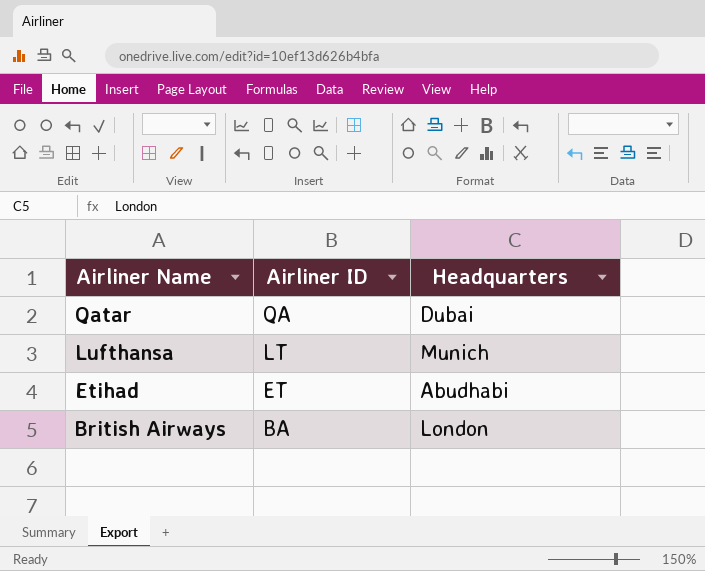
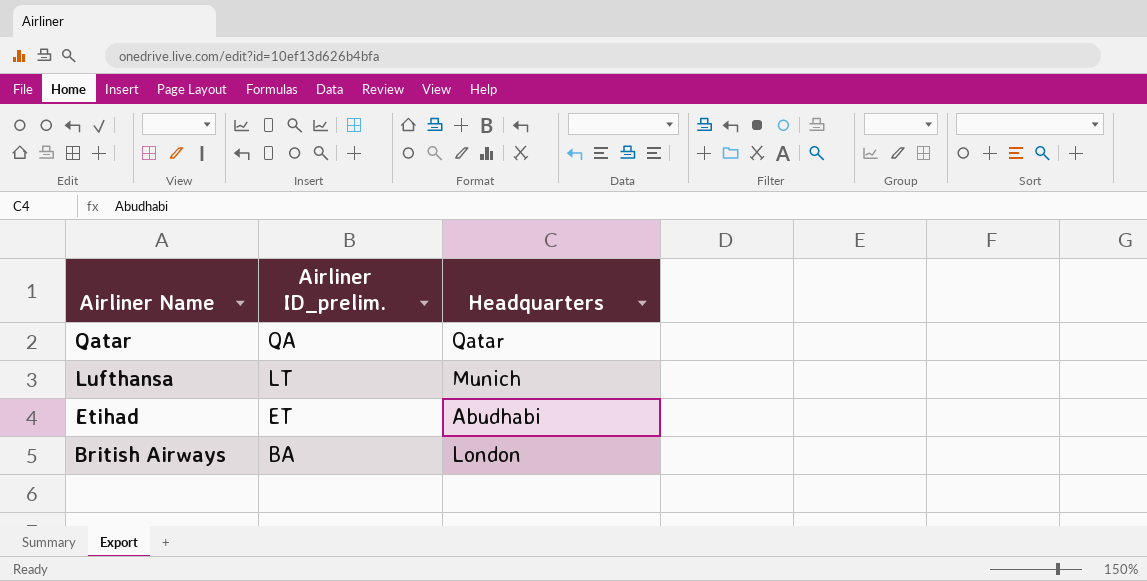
column name: Airliner ID -> Airliner ID_prelim.
Qatar | Headquarters: Dubai -> Qatar

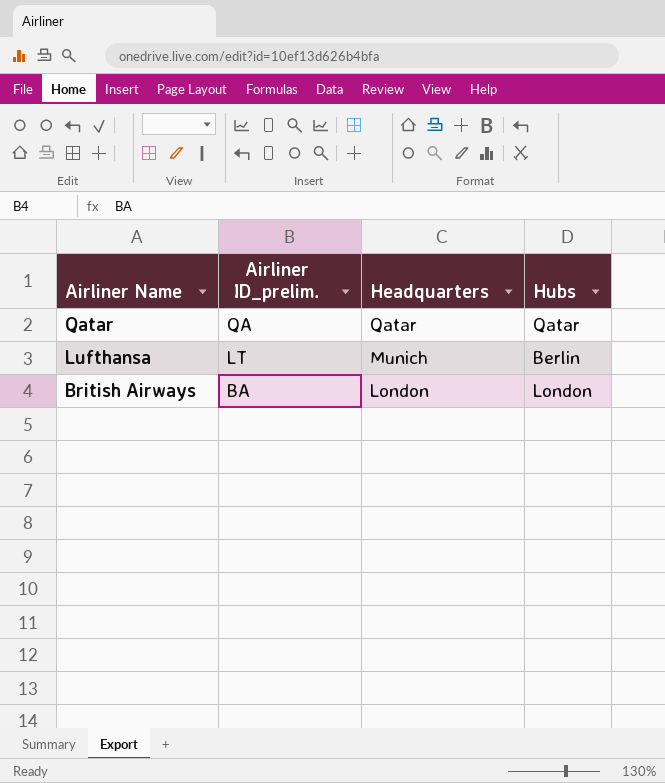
column Hubs | position: none -> 4
row Etihad: ET | Abudhabi -> none

